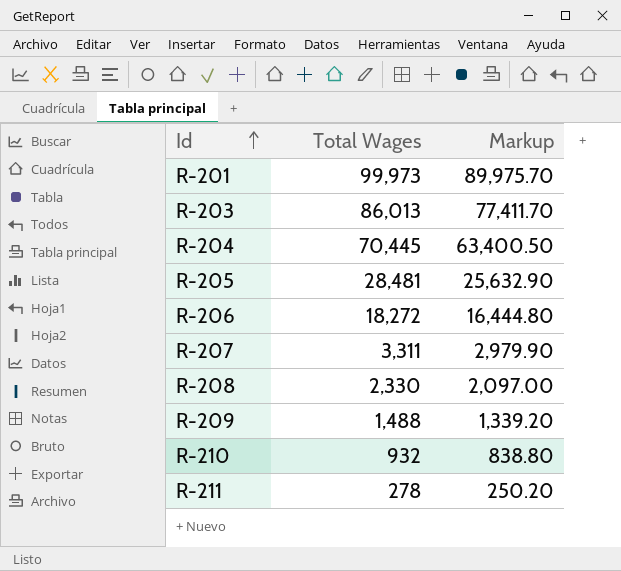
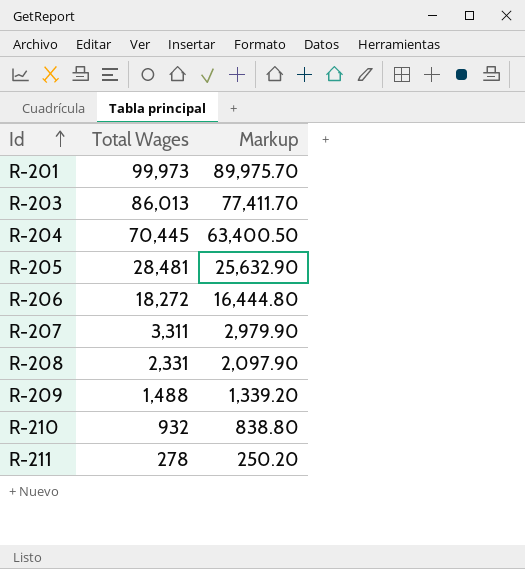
R-208 | Total Wages: 2,330 -> 2,331
R-208 | Markup: 2,097.00 -> 2,097.90

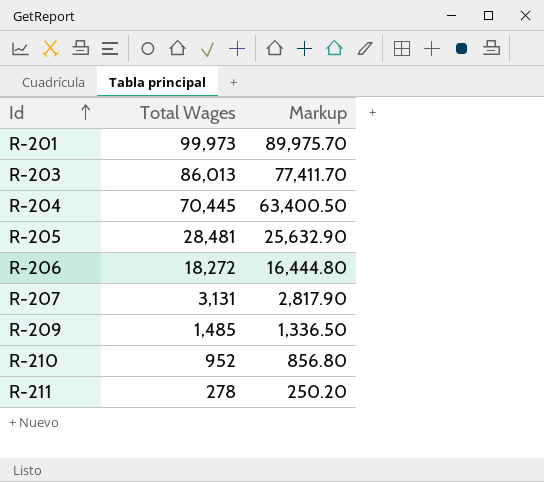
row R-208: 2,331 | 2,097.90 -> none
R-207 | Total Wages: 3,311 -> 3,131
R-207 | Markup: 2,979.90 -> 2,817.90
R-209 | Total Wages: 1,488 -> 1,485
R-209 | Markup: 1,339.20 -> 1,336.50
R-210 | Total Wages: 932 -> 952
R-210 | Markup: 838.80 -> 856.80

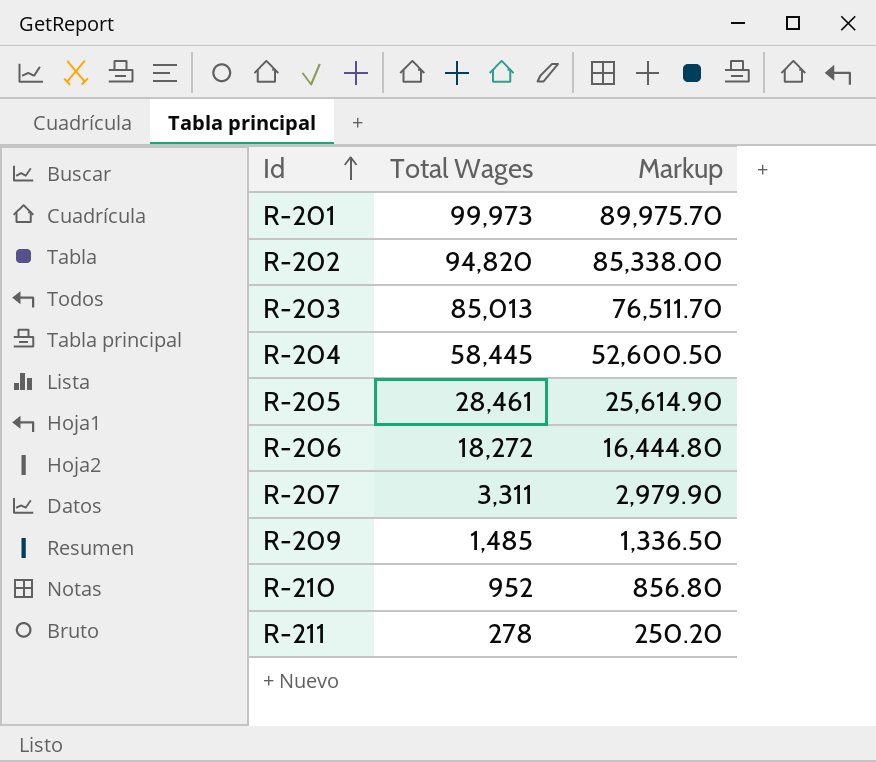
row R-202: none -> 94,820 | 85,338.00
R-203 | Total Wages: 86,013 -> 85,013
R-203 | Markup: 77,411.70 -> 76,511.70
R-204 | Total Wages: 70,445 -> 58,445
R-204 | Markup: 63,400.50 -> 52,600.50
R-205 | Total Wages: 28,481 -> 28,461
R-205 | Markup: 25,632.90 -> 25,614.90
R-207 | Total Wages: 3,131 -> 3,311
R-207 | Markup: 2,817.90 -> 2,979.90

